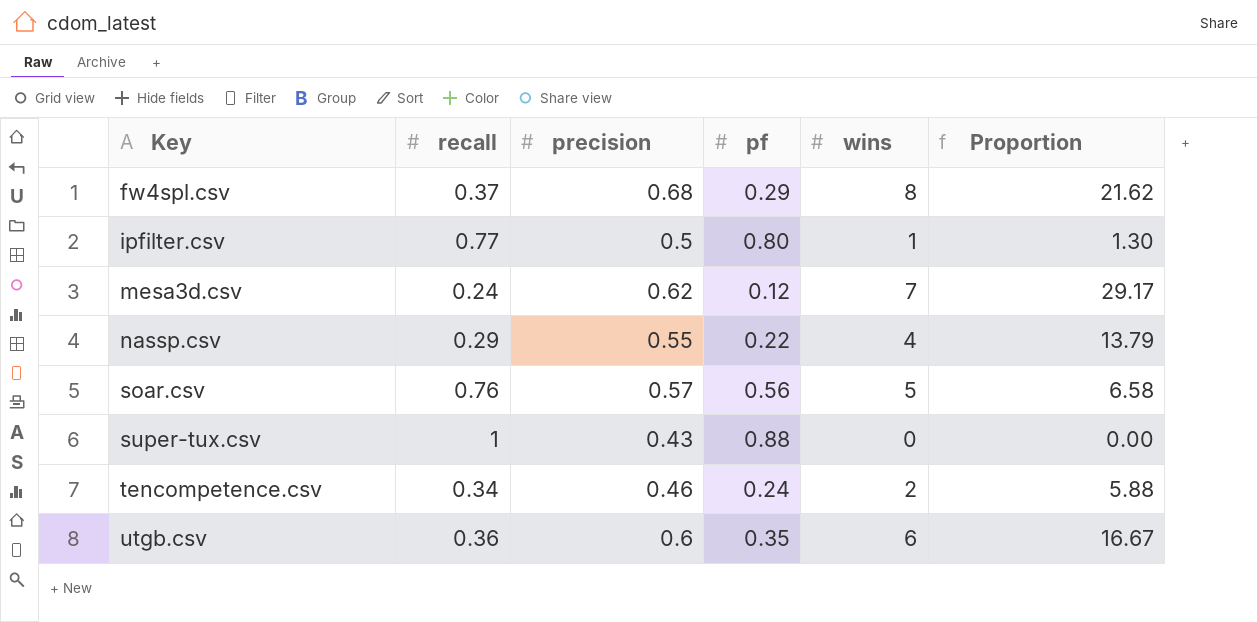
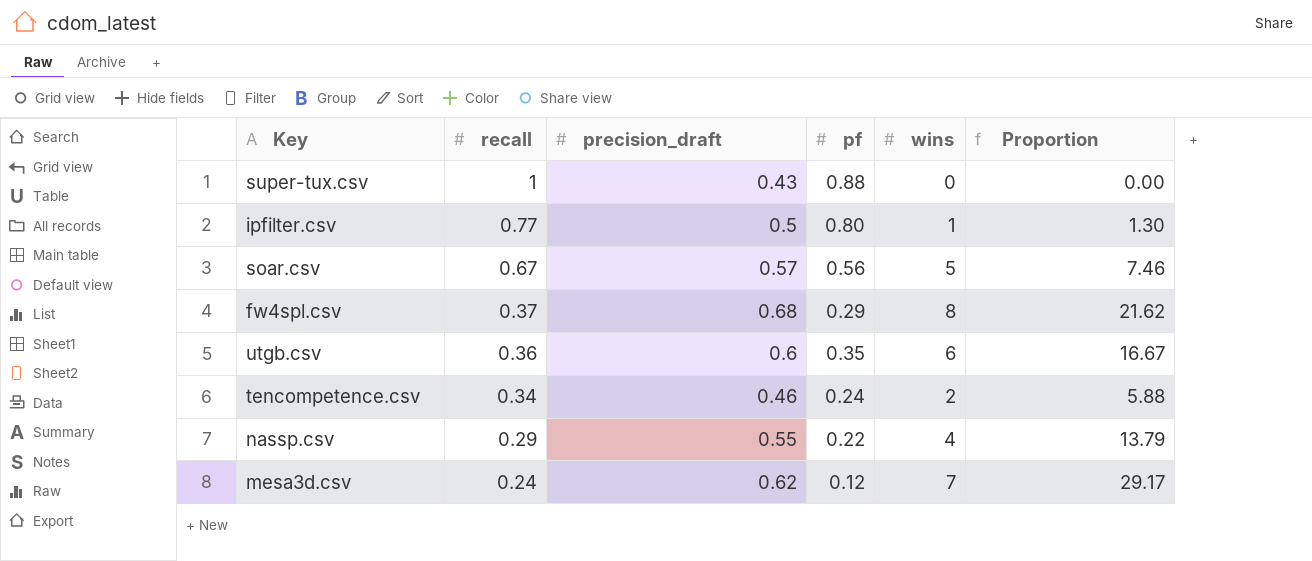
row order: Key ascending -> recall descending
column name: precision -> precision_draft
soar.csv | recall: 0.76 -> 0.67
soar.csv | Proportion: 6.58 -> 7.46

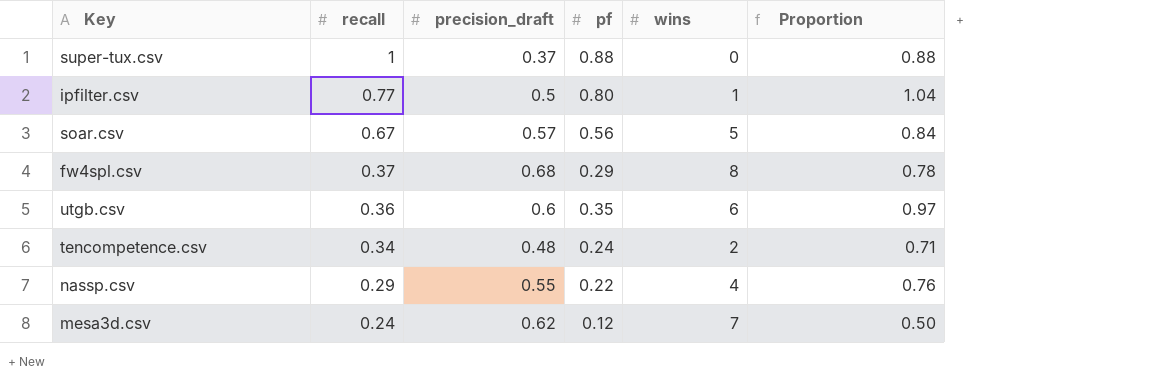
column Proportion | formula: [wins] / [recall] -> [pf] / [recall]
super-tux.csv | precision_draft: 0.43 -> 0.37
tencompetence.csv | precision_draft: 0.46 -> 0.48

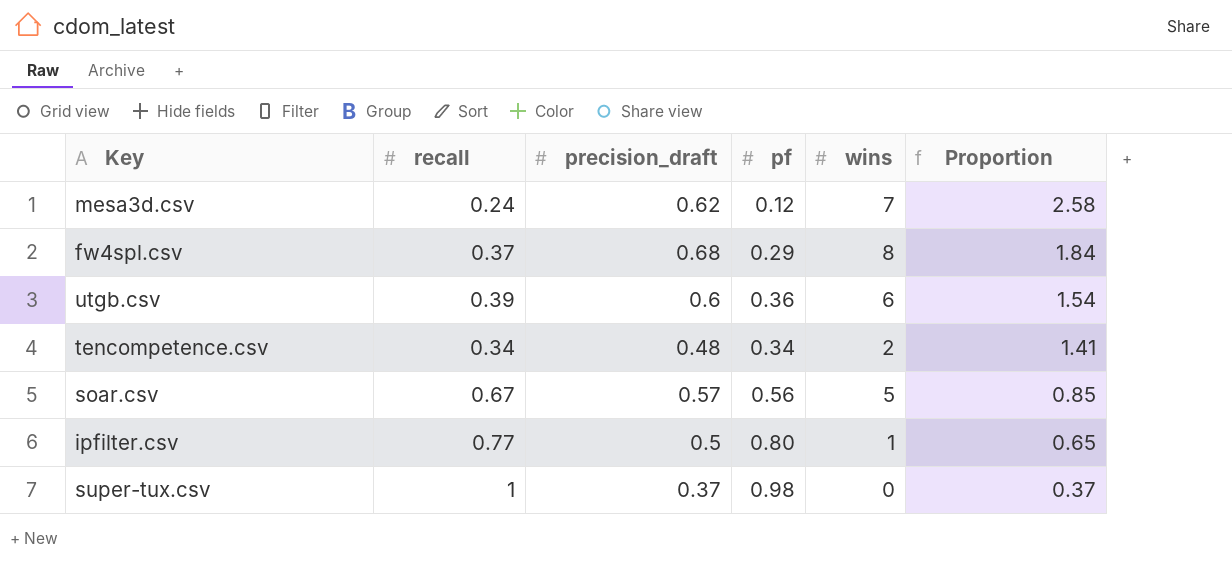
row order: recall descending -> Proportion descending
column Proportion | formula: [pf] / [recall] -> [precision_draft] / [recall]
row nassp.csv: 0.29 | 0.55 | 0.22 | 4 | 0.76 -> none
utgb.csv | recall: 0.36 -> 0.39
utgb.csv | pf: 0.35 -> 0.36
tencompetence.csv | pf: 0.24 -> 0.34
super-tux.csv | pf: 0.88 -> 0.98

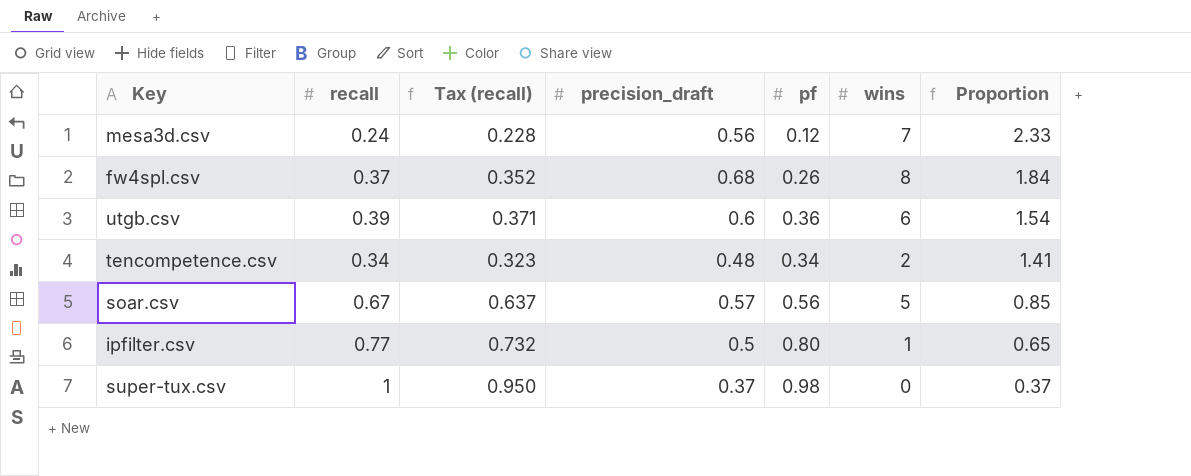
column Tax (recall) | formula: none -> [recall] * 0.95
mesa3d.csv | precision_draft: 0.62 -> 0.56
mesa3d.csv | Proportion: 2.58 -> 2.33
fw4spl.csv | pf: 0.29 -> 0.26

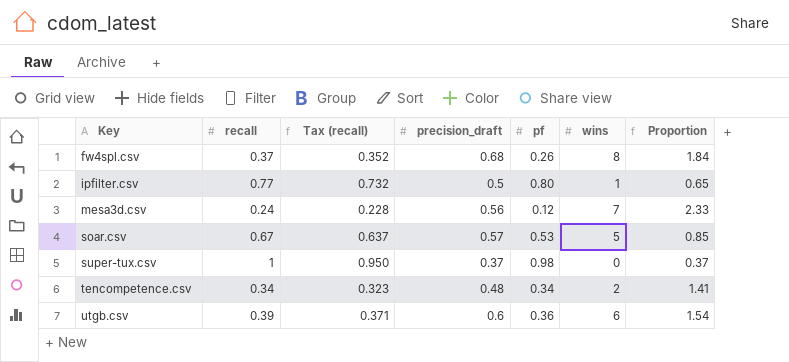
row order: Proportion descending -> Key ascending
soar.csv | pf: 0.56 -> 0.53

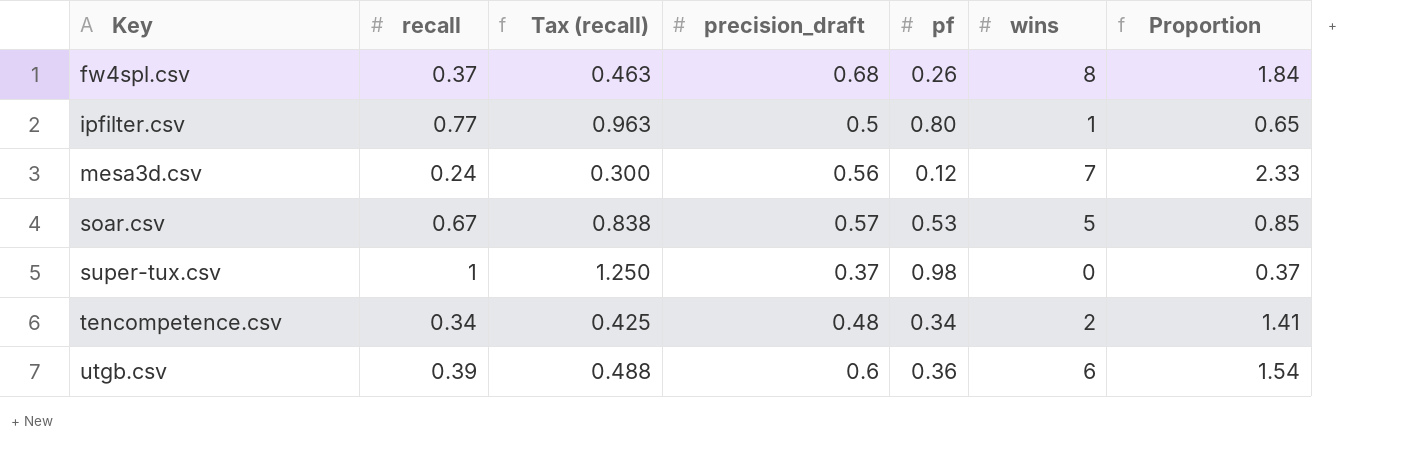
column Tax (recall) | formula: [recall] * 0.95 -> [recall] * 1.25

